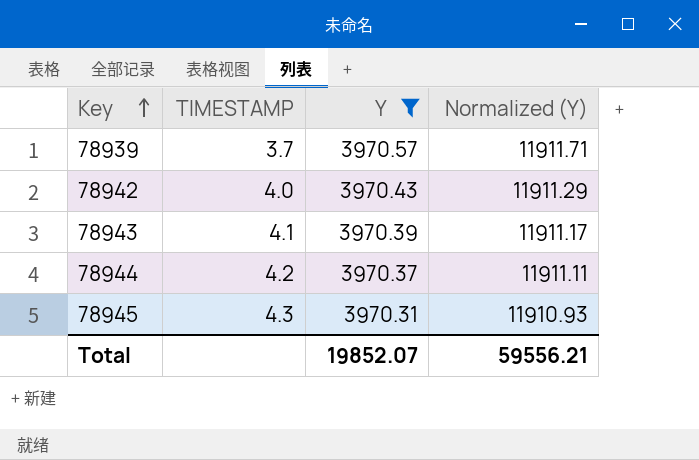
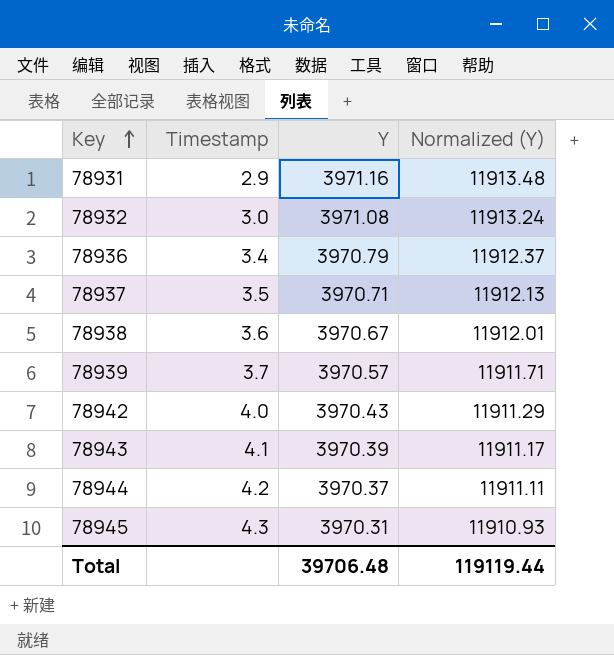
filter: Y <= 3970.57 -> none
column name: TIMESTAMP -> Timestamp
Total | Y: 19852.07 -> 39706.48
Total | Normalized (Y): 59556.21 -> 119119.44

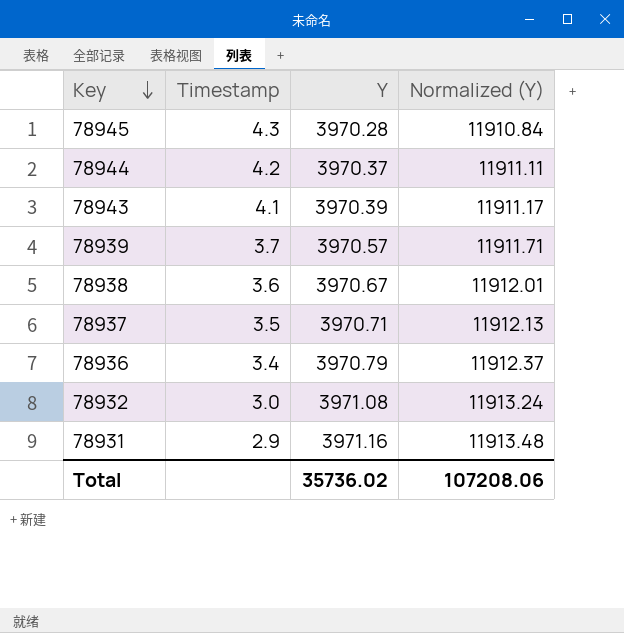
row order: Key ascending -> Key descending
row 78942: 4.0 | 3970.43 | 11911.29 -> none
78945 | Y: 3970.31 -> 3970.28
78945 | Normalized (Y): 11910.93 -> 11910.84
Total | Y: 39706.48 -> 35736.02
Total | Normalized (Y): 119119.44 -> 107208.06

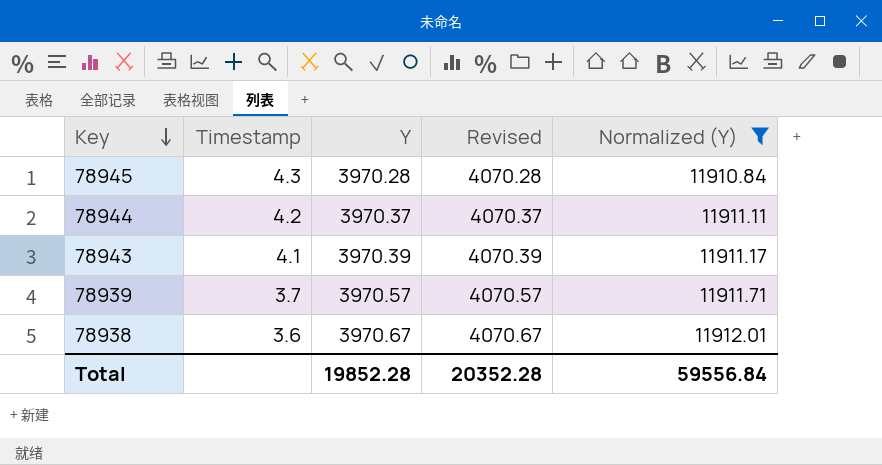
filter: none -> Normalized (Y) <= 11912.01
column Revised | formula: none -> [Y] + 100
Total | Y: 35736.02 -> 19852.28
Total | Normalized (Y): 107208.06 -> 59556.84

